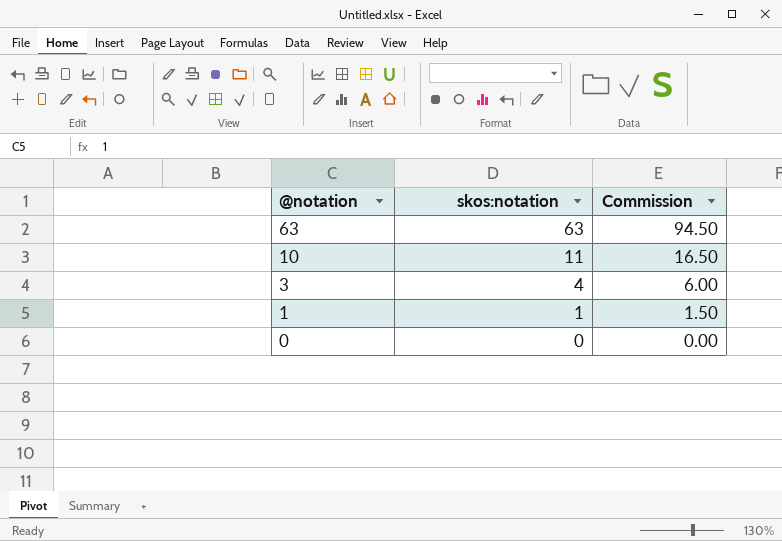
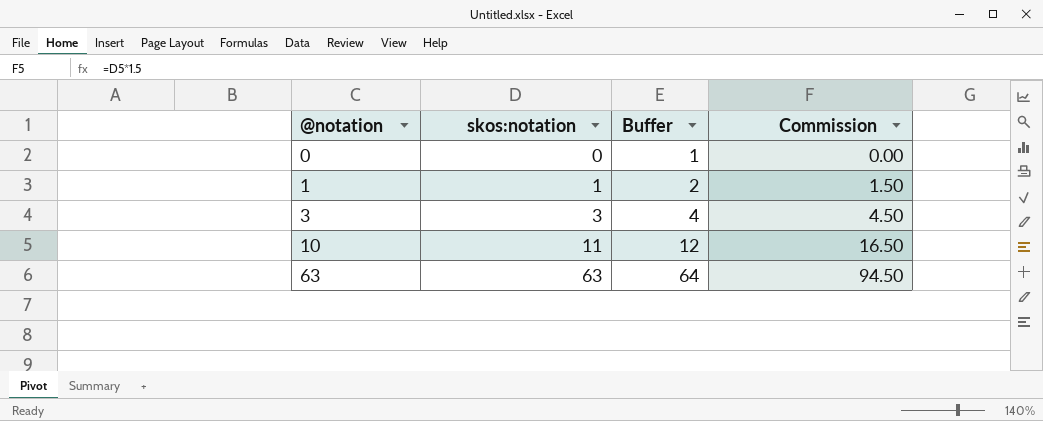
row order: @notation descending -> @notation ascending
column Buffer | formula: none -> [skos:notation] + 1
3 | skos:notation: 4 -> 3
3 | Commission: 6.00 -> 4.50

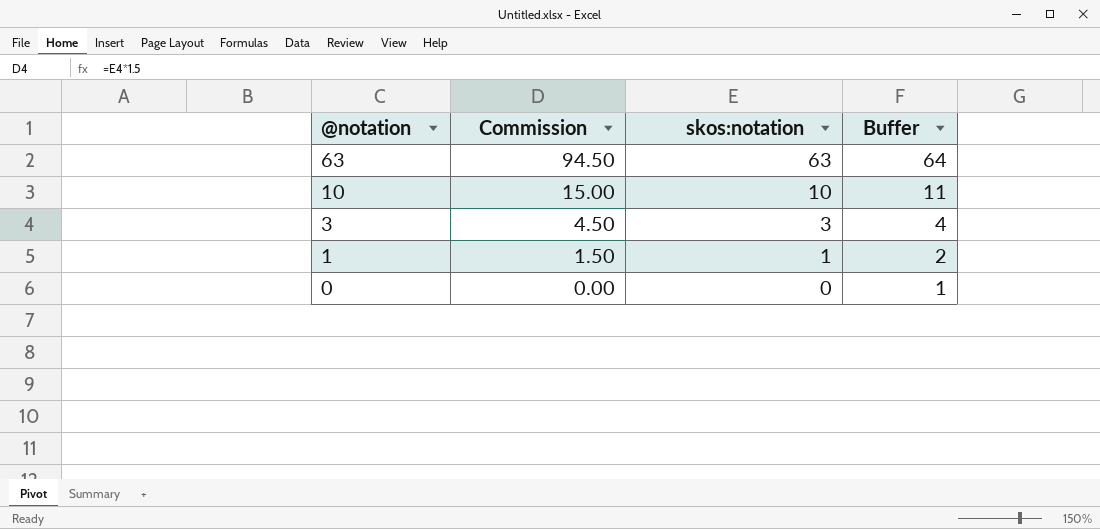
row order: @notation ascending -> @notation descending
column Commission | position: 4 -> 2
10 | Commission: 16.50 -> 15.00
10 | skos:notation: 11 -> 10
10 | Buffer: 12 -> 11

